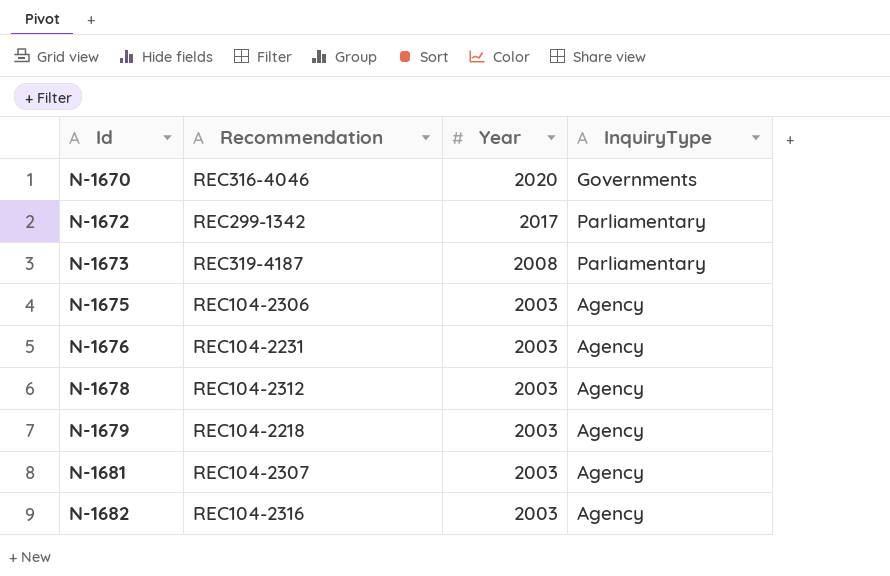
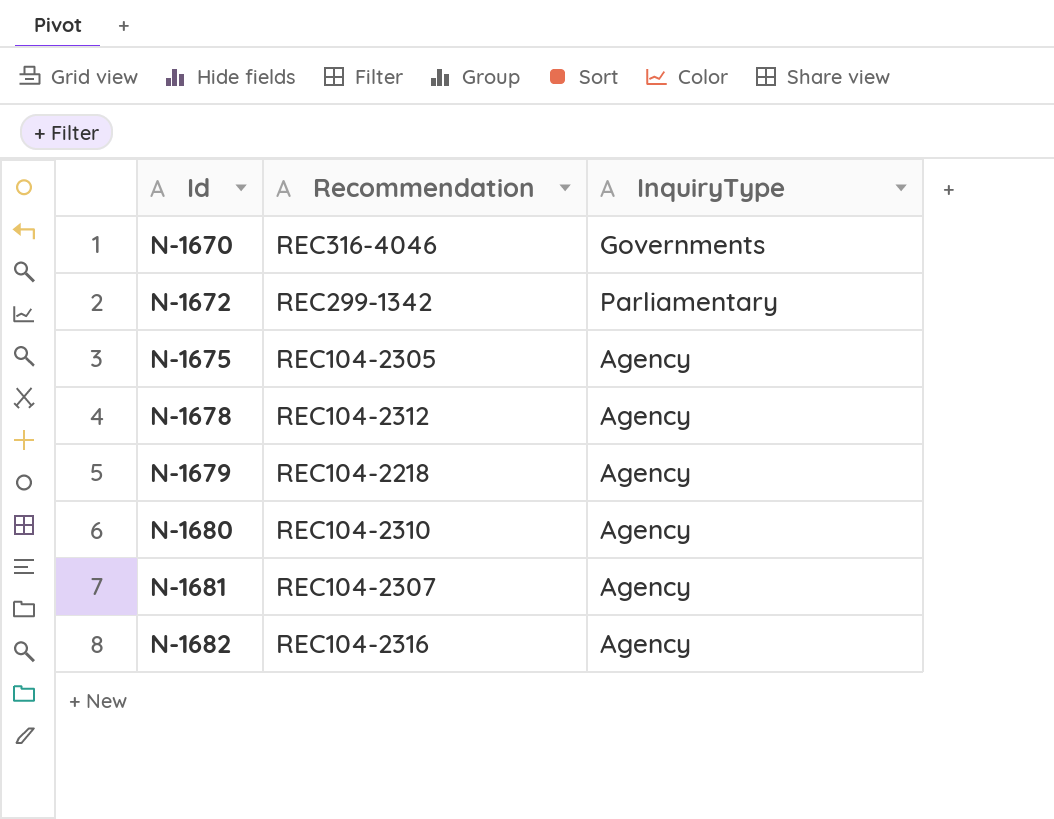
column Year | position: 3 -> none
row N-1673: REC319-4187 | 2008 | Parliamentary -> none
row N-1676: REC104-2231 | 2003 | Agency -> none
N-1675 | Recommendation: REC104-2306 -> REC104-2305
row N-1680: none -> REC104-2310 | Agency

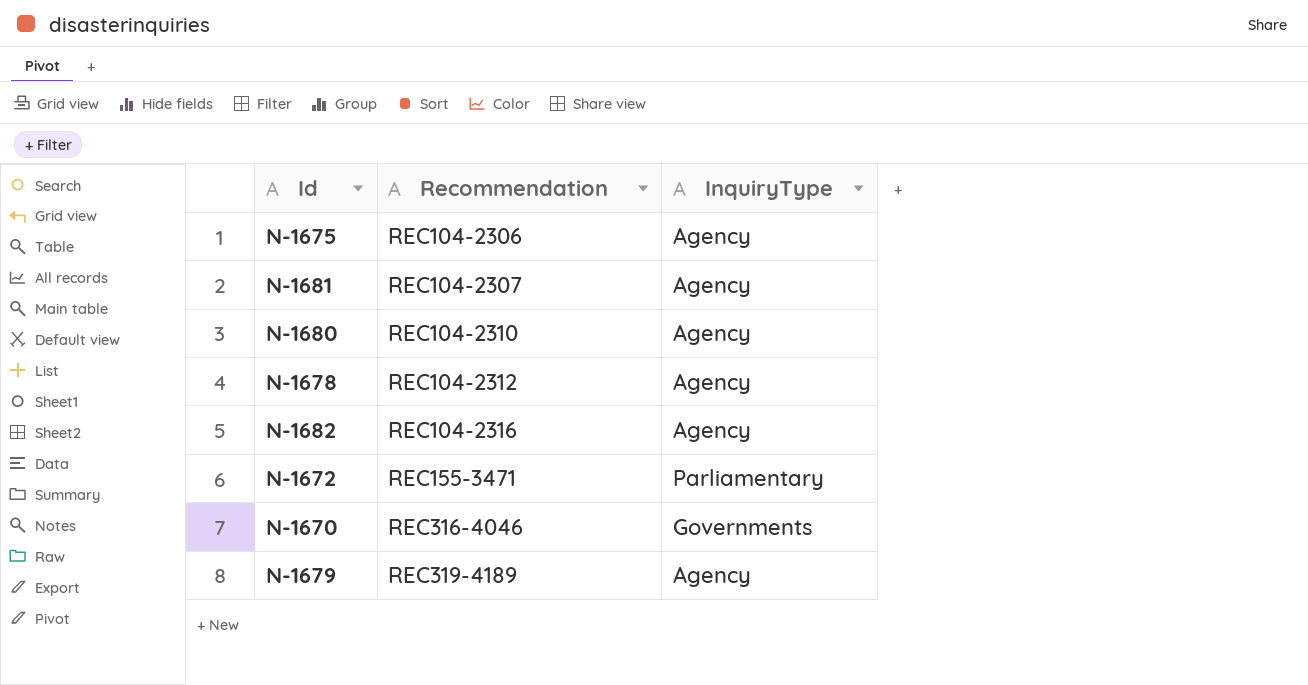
row order: Id ascending -> Recommendation ascending
N-1675 | Recommendation: REC104-2305 -> REC104-2306
N-1672 | Recommendation: REC299-1342 -> REC155-3471
N-1679 | Recommendation: REC104-2218 -> REC319-4189

